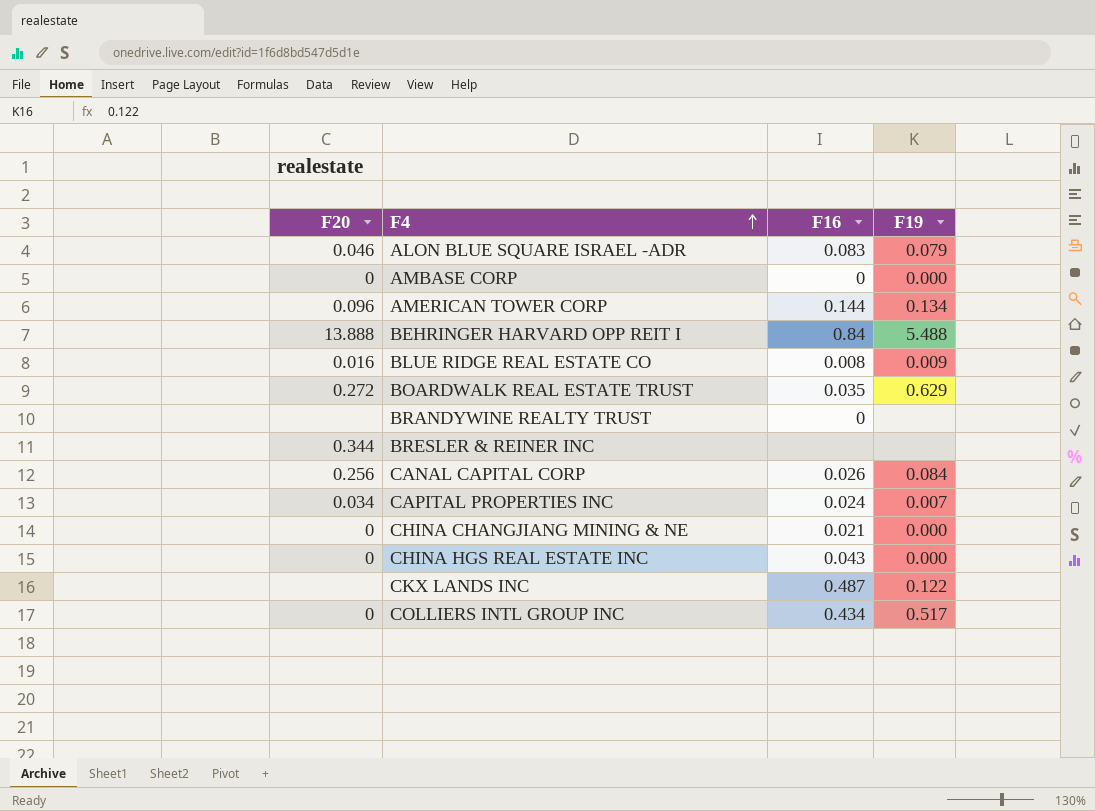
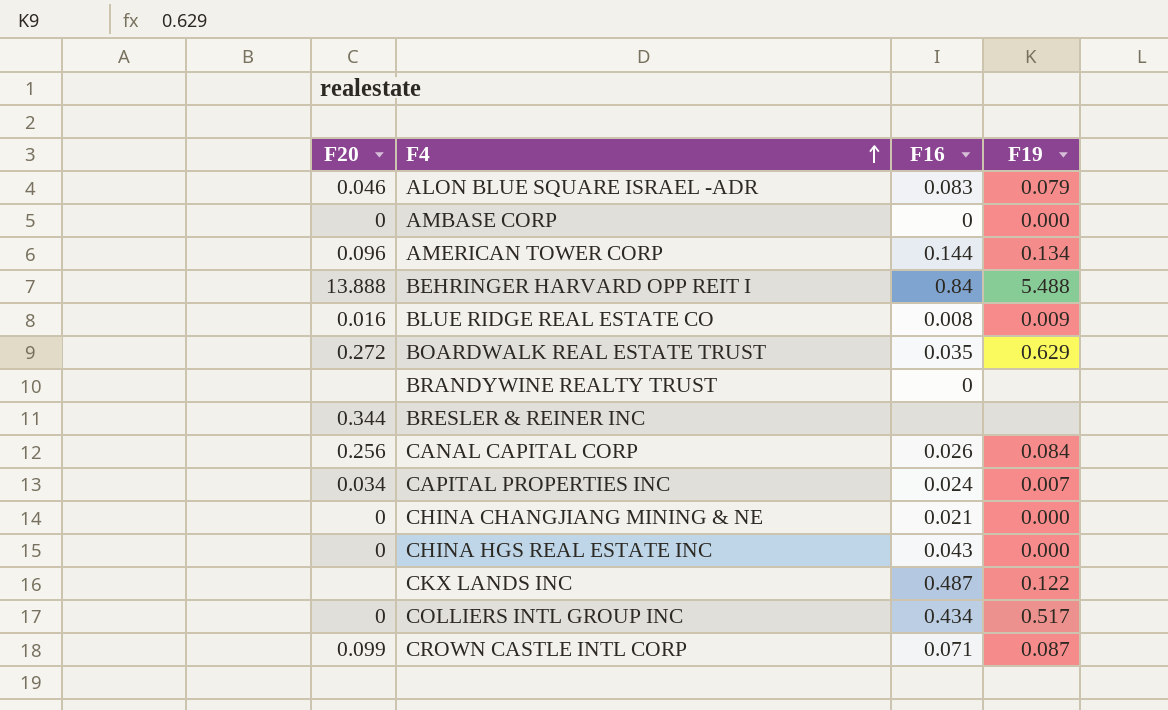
row CROWN CASTLE INTL CORP: none -> 0.099 | 0.071 | 0.087

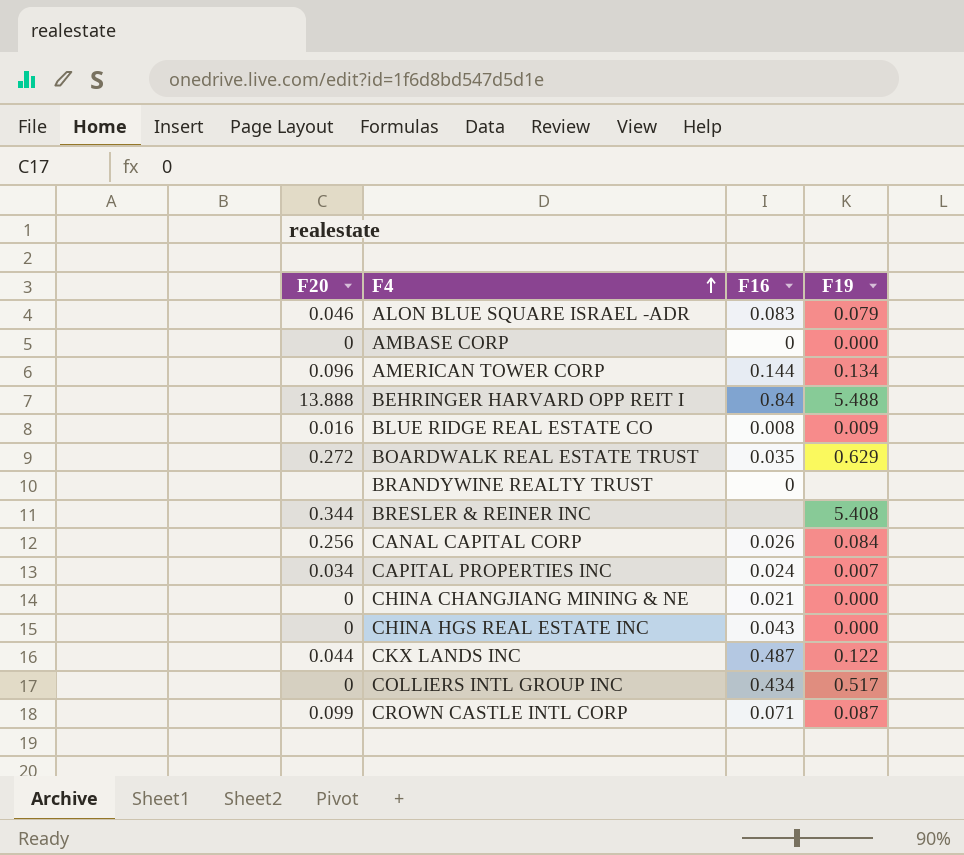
BRESLER & REINER INC | F19: none -> 5.408
CKX LANDS INC | F20: none -> 0.044

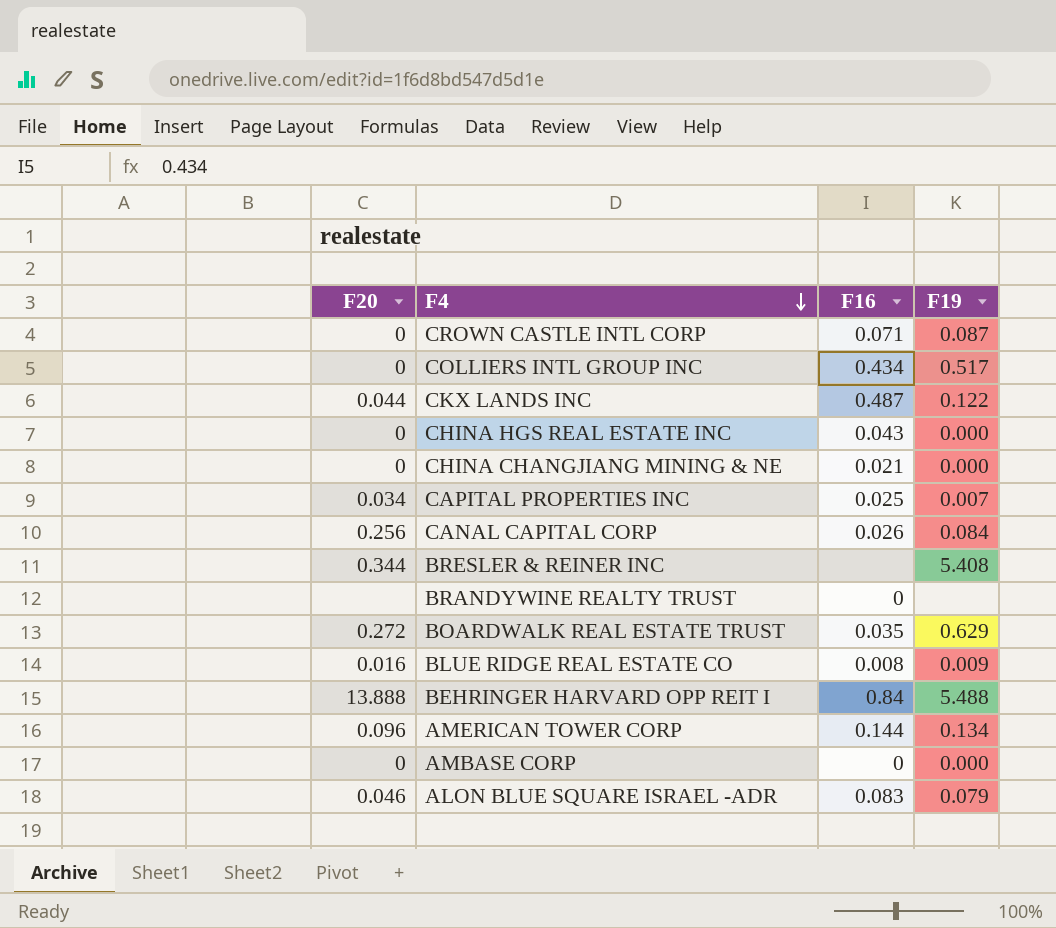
row order: F4 ascending -> F4 descending
CROWN CASTLE INTL CORP | F20: 0.099 -> 0
CAPITAL PROPERTIES INC | F16: 0.024 -> 0.025

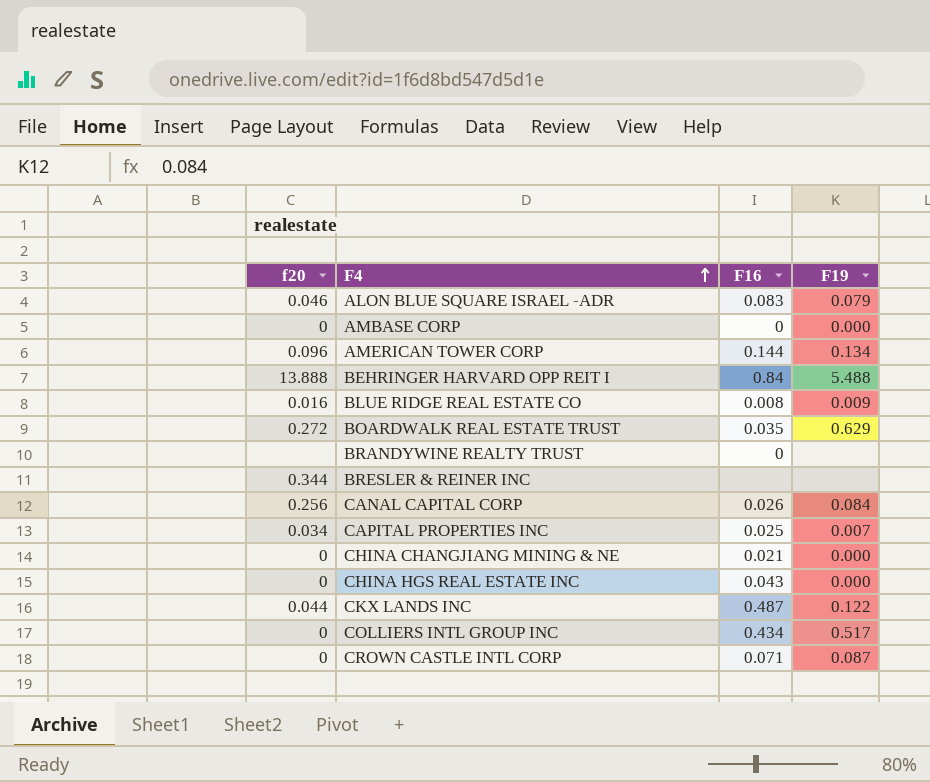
row order: F4 descending -> F4 ascending
column name: F20 -> f20
BRESLER & REINER INC | F19: 5.408 -> none

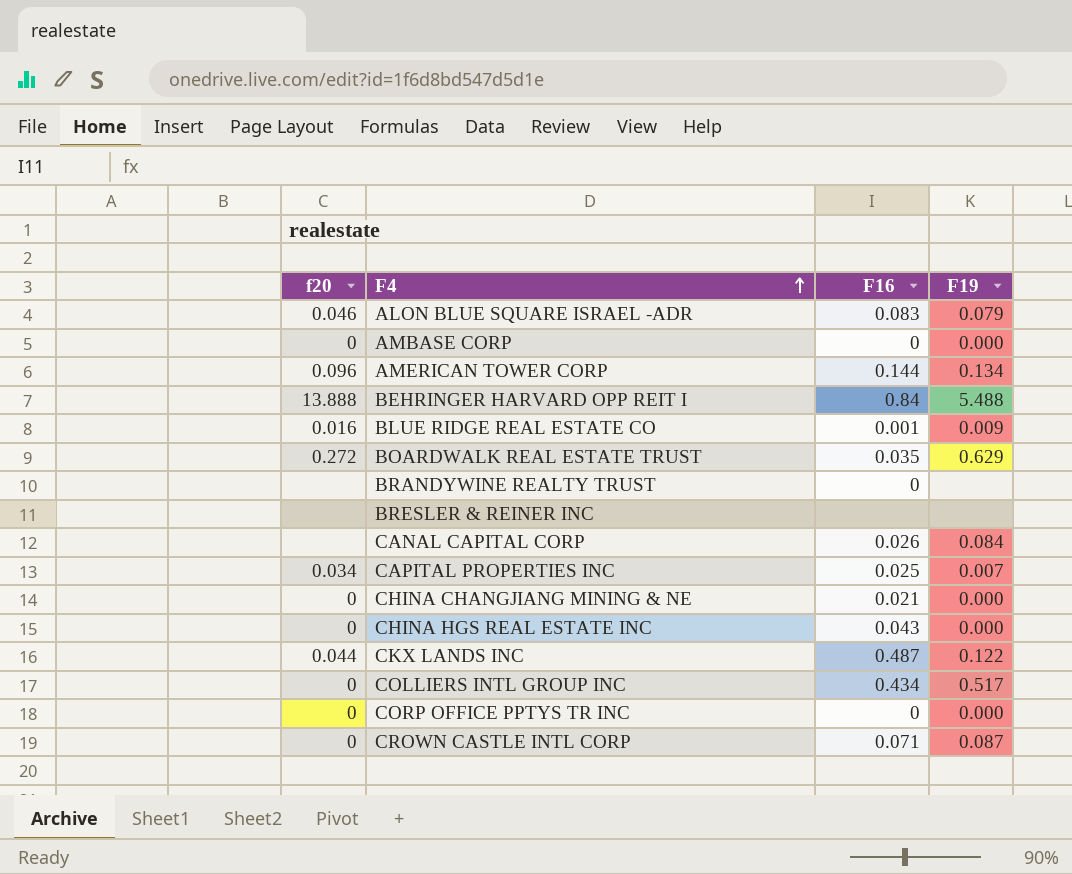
BLUE RIDGE REAL ESTATE CO | F16: 0.008 -> 0.001
BRESLER & REINER INC | f20: 0.344 -> none
CANAL CAPITAL CORP | f20: 0.256 -> none
row CORP OFFICE PPTYS TR INC: none -> 0 | 0 | 0.000

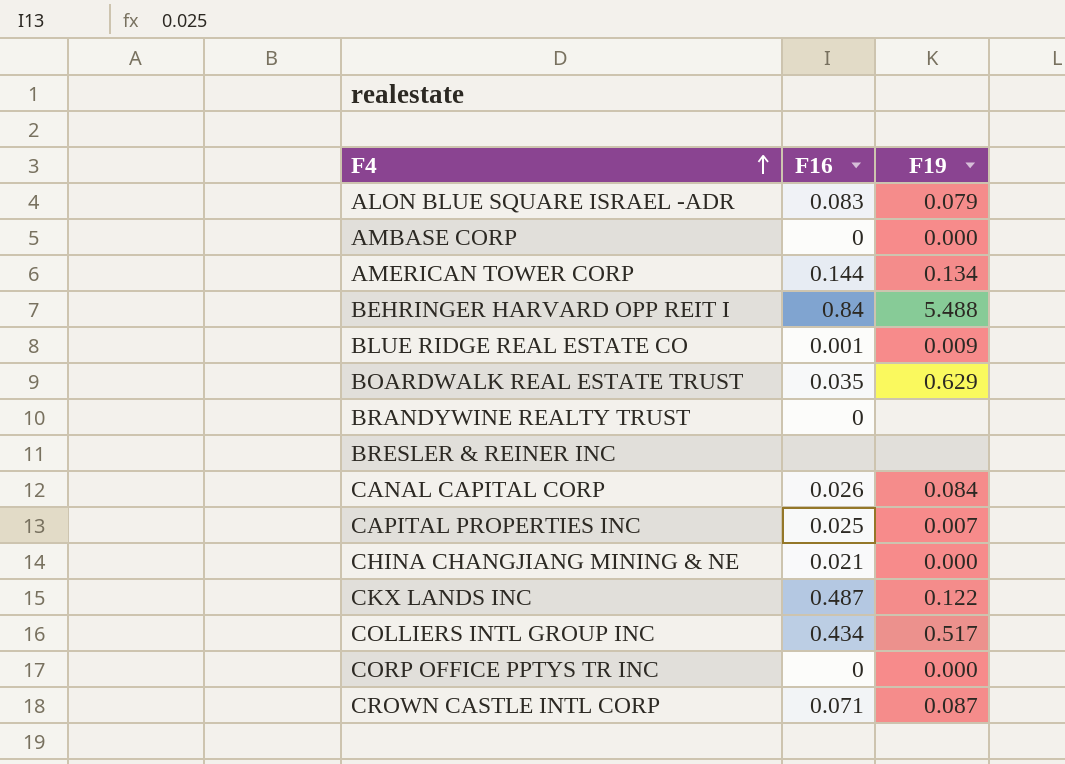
column f20 | position: 1 -> none
row CHINA HGS REAL ESTATE INC: 0 | 0.043 | 0.000 -> none

